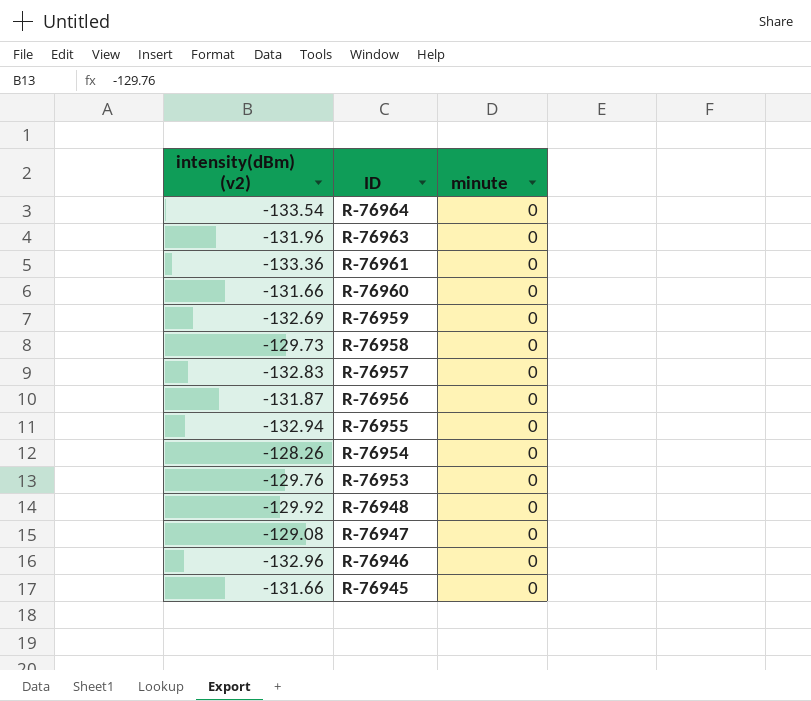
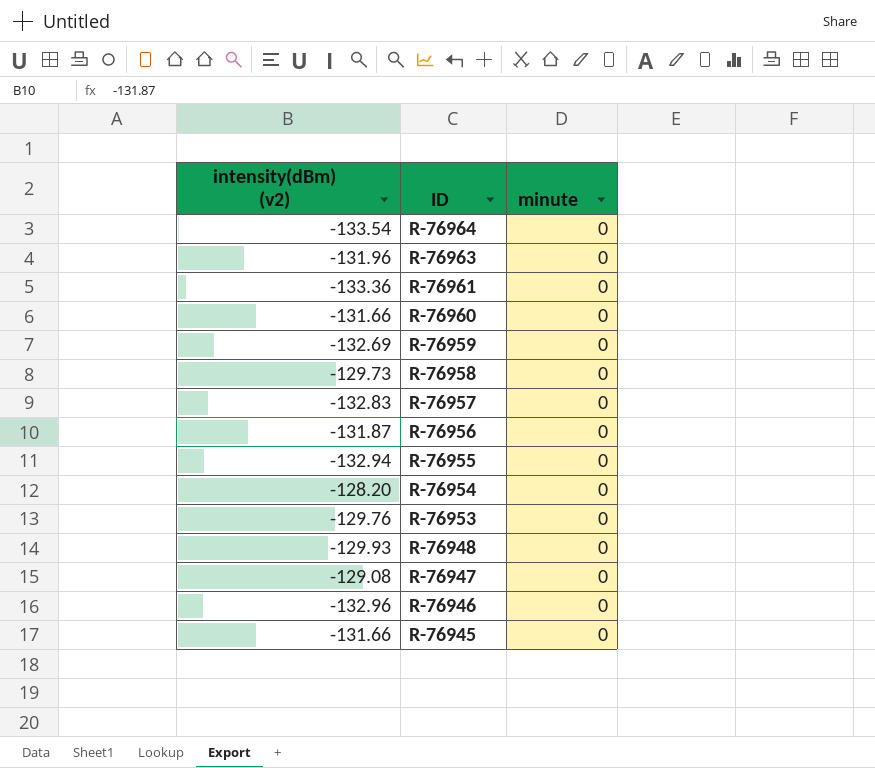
R-76954 | intensity(dBm) (v2): -128.26 -> -128.20
R-76948 | intensity(dBm) (v2): -129.92 -> -129.93

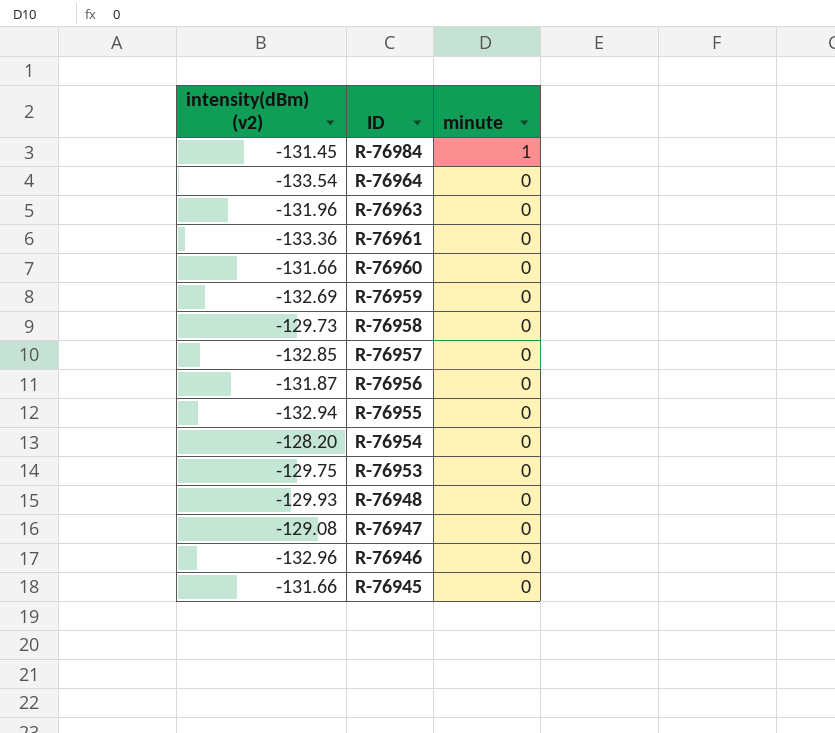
row R-76984: none -> -131.45 | 1
R-76957 | intensity(dBm) (v2): -132.83 -> -132.85
R-76953 | intensity(dBm) (v2): -129.76 -> -129.75

